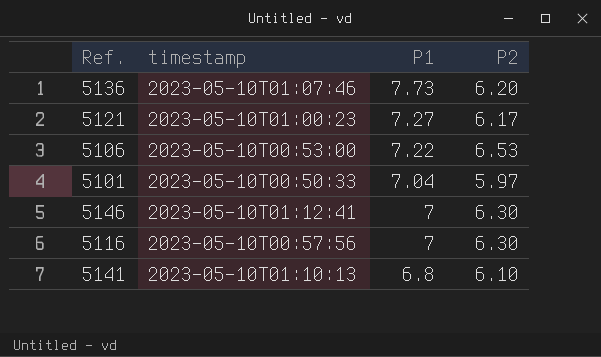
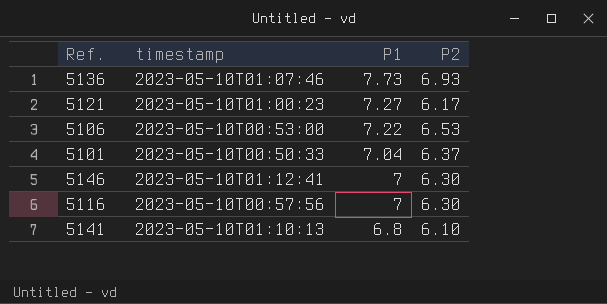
5136 | P2: 6.20 -> 6.93
5101 | P2: 5.97 -> 6.37

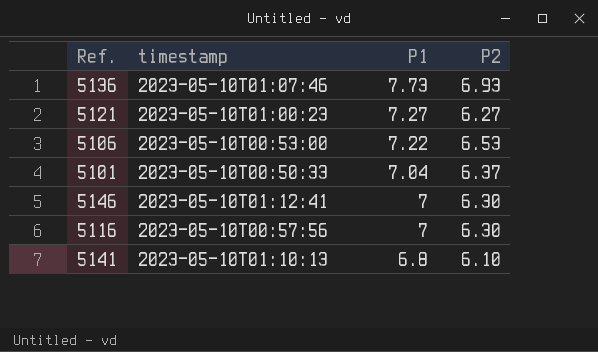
5121 | P2: 6.17 -> 6.27

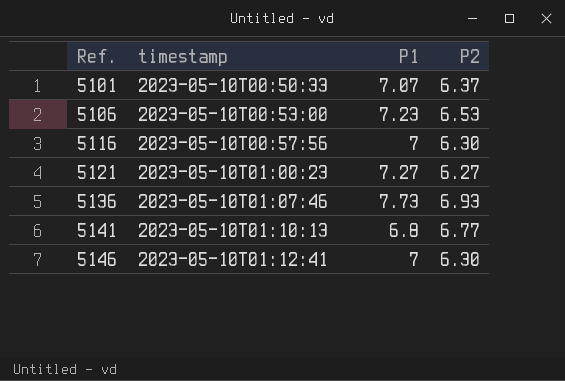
row order: P1 descending -> Ref. ascending
5101 | P1: 7.04 -> 7.07
5106 | P1: 7.22 -> 7.23
5141 | P2: 6.10 -> 6.77

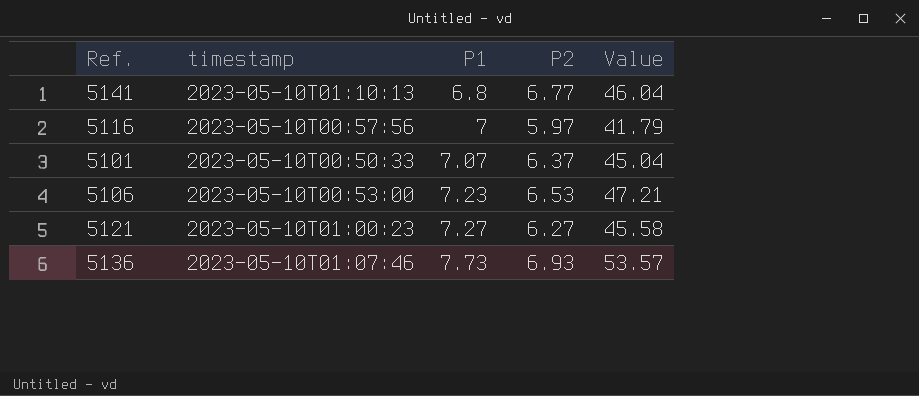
row order: Ref. ascending -> P1 ascending
column Value | formula: none -> [P1] * [P2]
row 5146: 2023-05-10T01:12:41 | 7 | 6.30 -> none
5116 | P2: 6.30 -> 5.97

